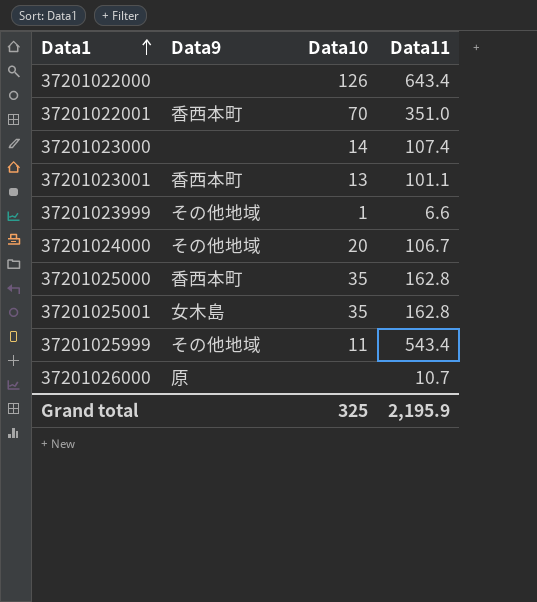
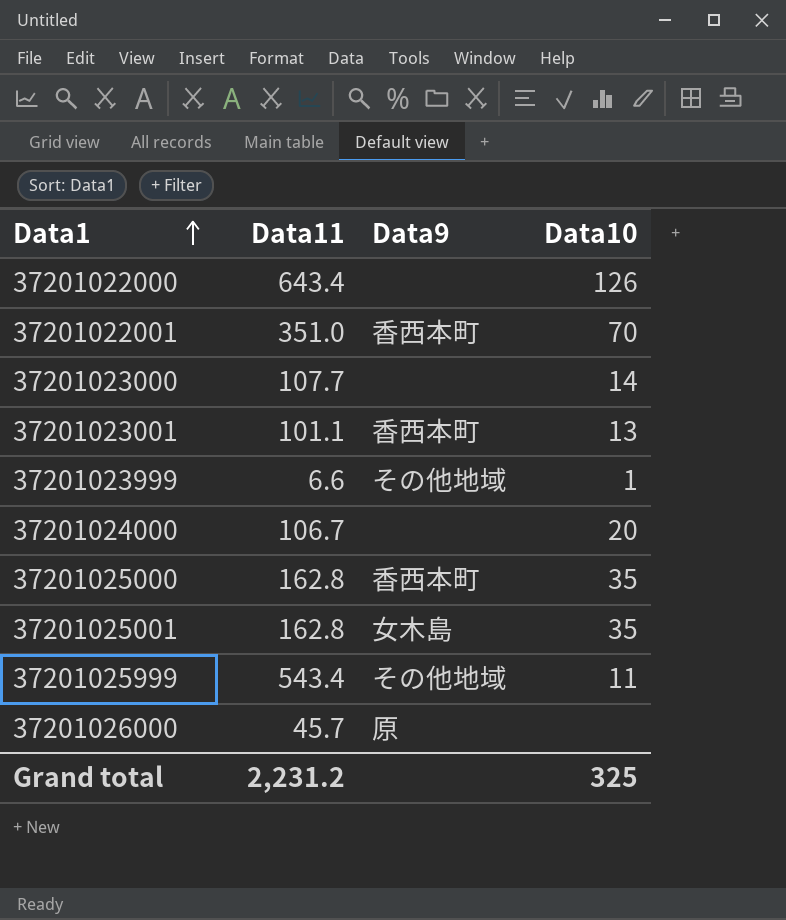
column Data11 | position: 4 -> 2
37201023000 | Data11: 107.4 -> 107.7
37201024000 | Data9: その他地域 -> none
37201026000 | Data11: 10.7 -> 45.7
Grand total | Data11: 2,195.9 -> 2,231.2

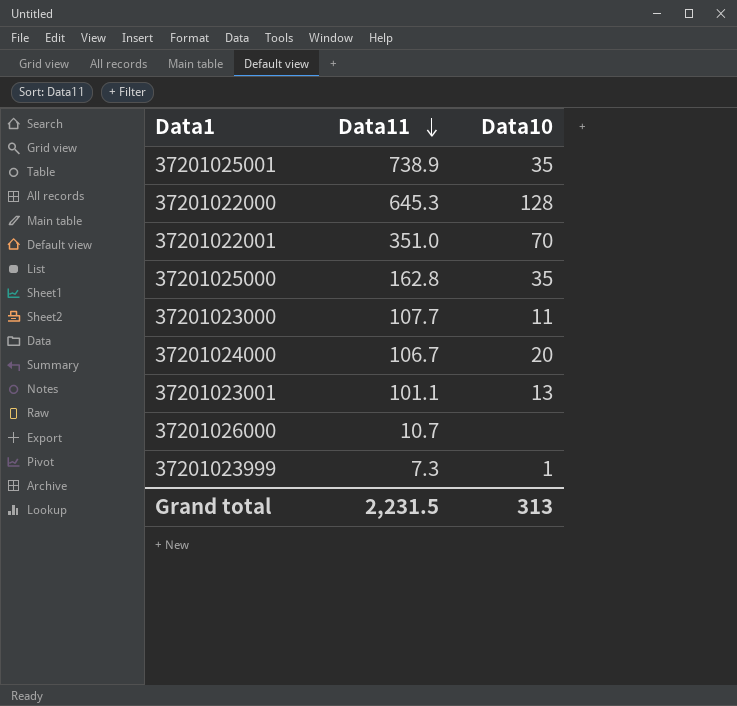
row order: Data1 ascending -> Data11 descending
column Data9 | position: 3 -> none
row 37201025999: 543.4 | その他地域 | 11 -> none
37201025001 | Data11: 162.8 -> 738.9
37201022000 | Data11: 643.4 -> 645.3
37201022000 | Data10: 126 -> 128
37201023000 | Data10: 14 -> 11
37201026000 | Data11: 45.7 -> 10.7
37201023999 | Data11: 6.6 -> 7.3
Grand total | Data11: 2,231.2 -> 2,231.5
Grand total | Data10: 325 -> 313

